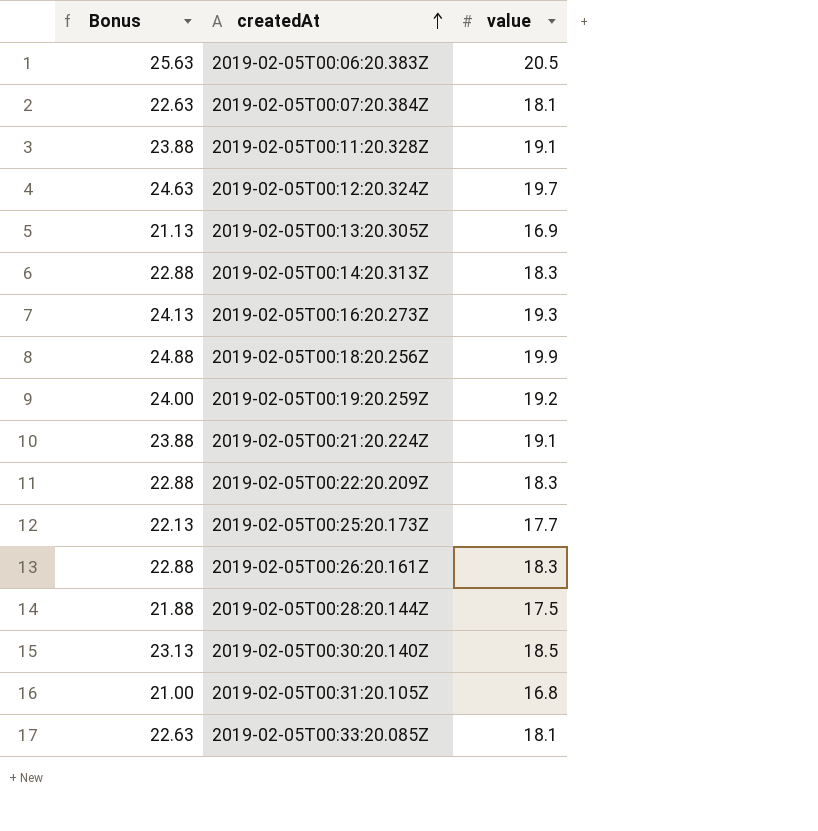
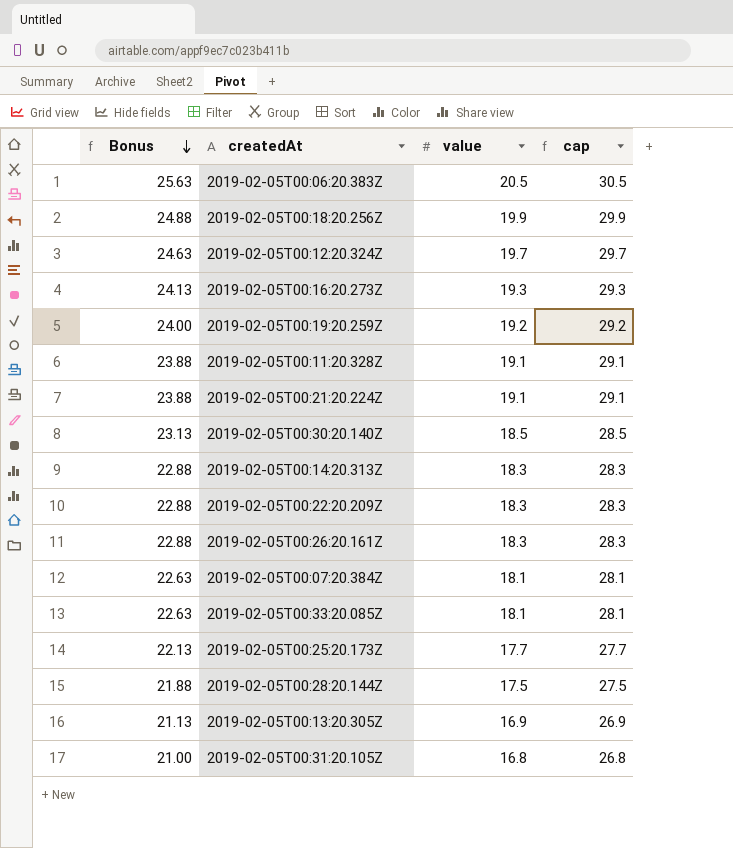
row order: createdAt ascending -> Bonus descending
column cap | formula: none -> [value] + 10

